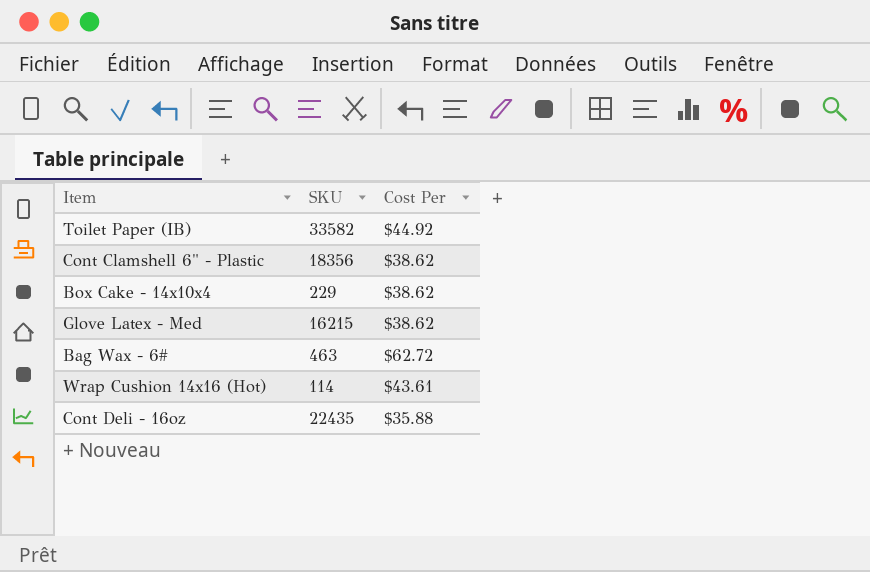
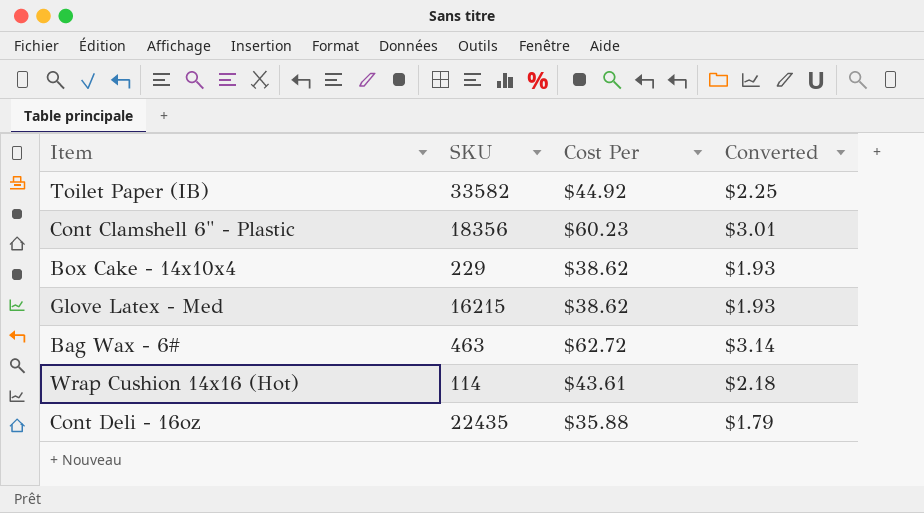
column Converted | formula: none -> [Cost Per] * 0.05
Cont Clamshell 6" - Plastic | Cost Per: $38.62 -> $60.23

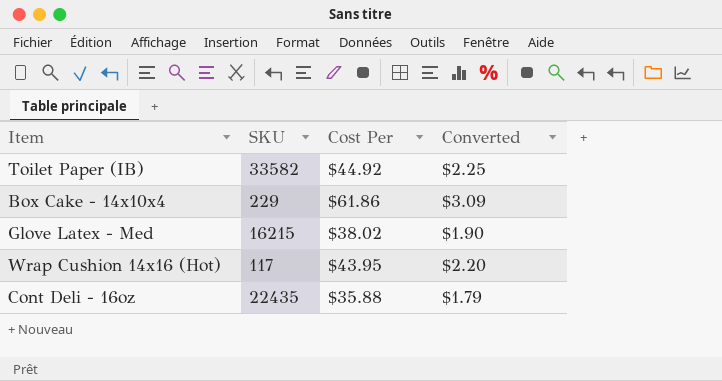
row Cont Clamshell 6" - Plastic: 18356 | $60.23 | $3.01 -> none
row Bag Wax - 6#: 463 | $62.72 | $3.14 -> none
Box Cake - 14x10x4 | Cost Per: $38.62 -> $61.86
Box Cake - 14x10x4 | Converted: $1.93 -> $3.09
Glove Latex - Med | Cost Per: $38.62 -> $38.02
Glove Latex - Med | Converted: $1.93 -> $1.90
Wrap Cushion 14x16 (Hot) | SKU: 114 -> 117
Wrap Cushion 14x16 (Hot) | Cost Per: $43.61 -> $43.95
Wrap Cushion 14x16 (Hot) | Converted: $2.18 -> $2.20

